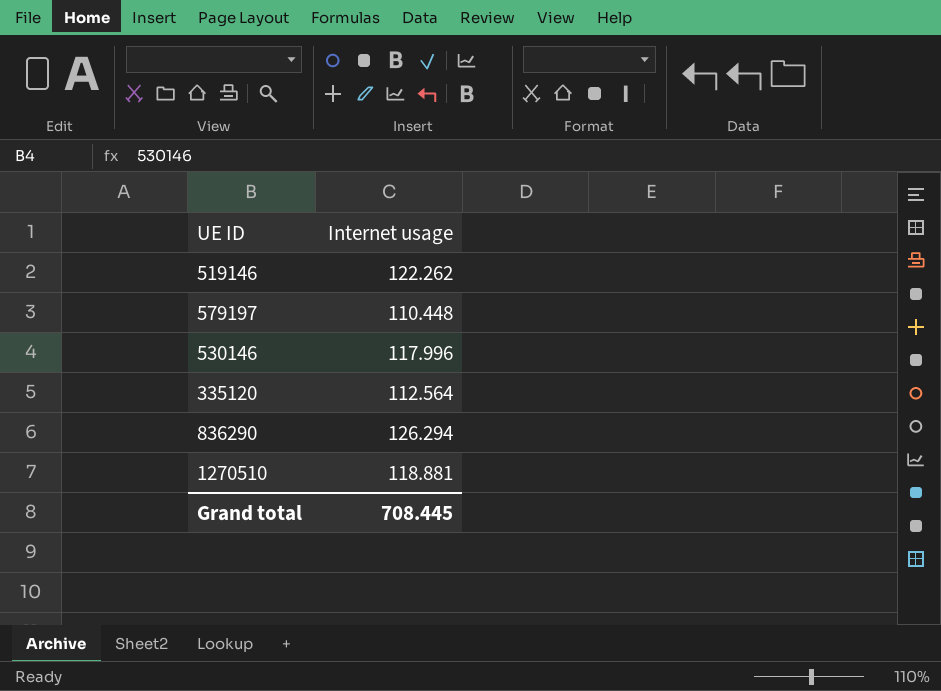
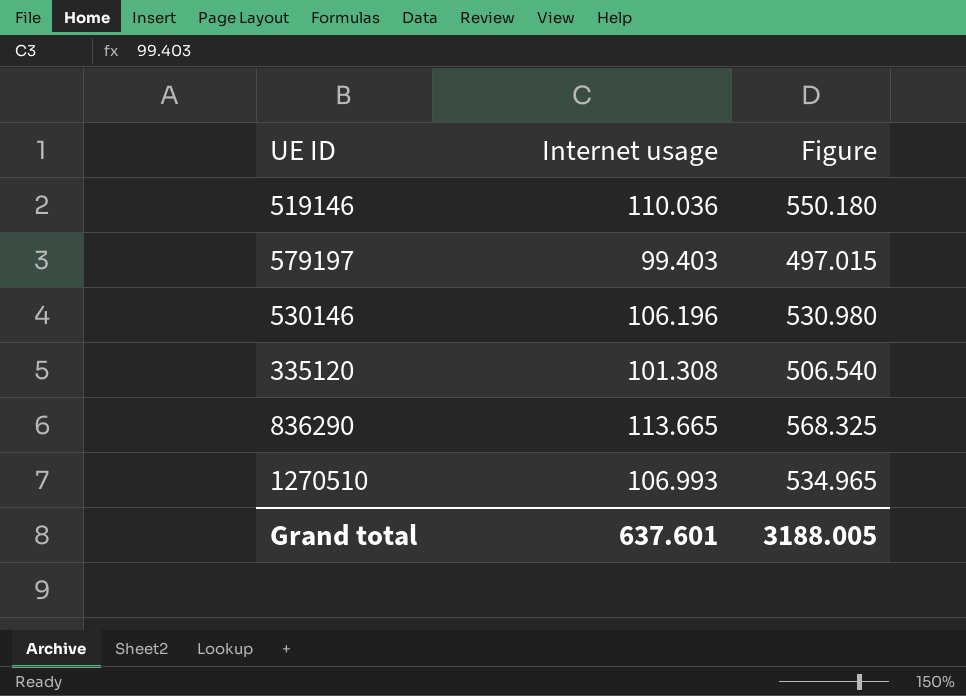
column Figure | formula: none -> [Internet usage] * 5
519146 | Internet usage: 122.262 -> 110.036
579197 | Internet usage: 110.448 -> 99.403
530146 | Internet usage: 117.996 -> 106.196
335120 | Internet usage: 112.564 -> 101.308
836290 | Internet usage: 126.294 -> 113.665
1270510 | Internet usage: 118.881 -> 106.993
Grand total | Internet usage: 708.445 -> 637.601

